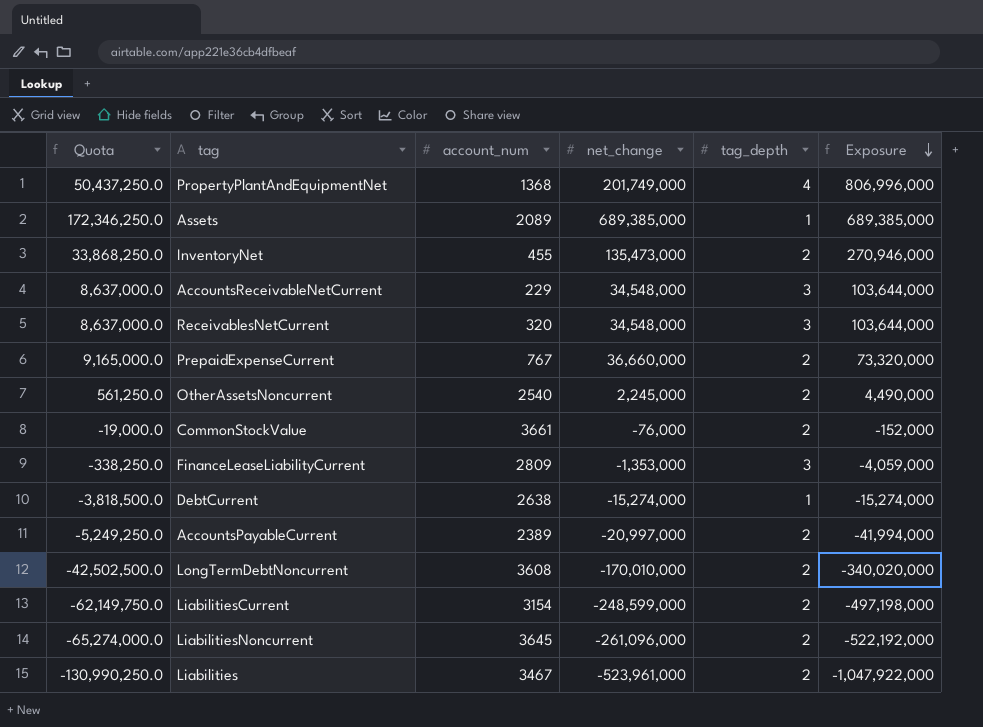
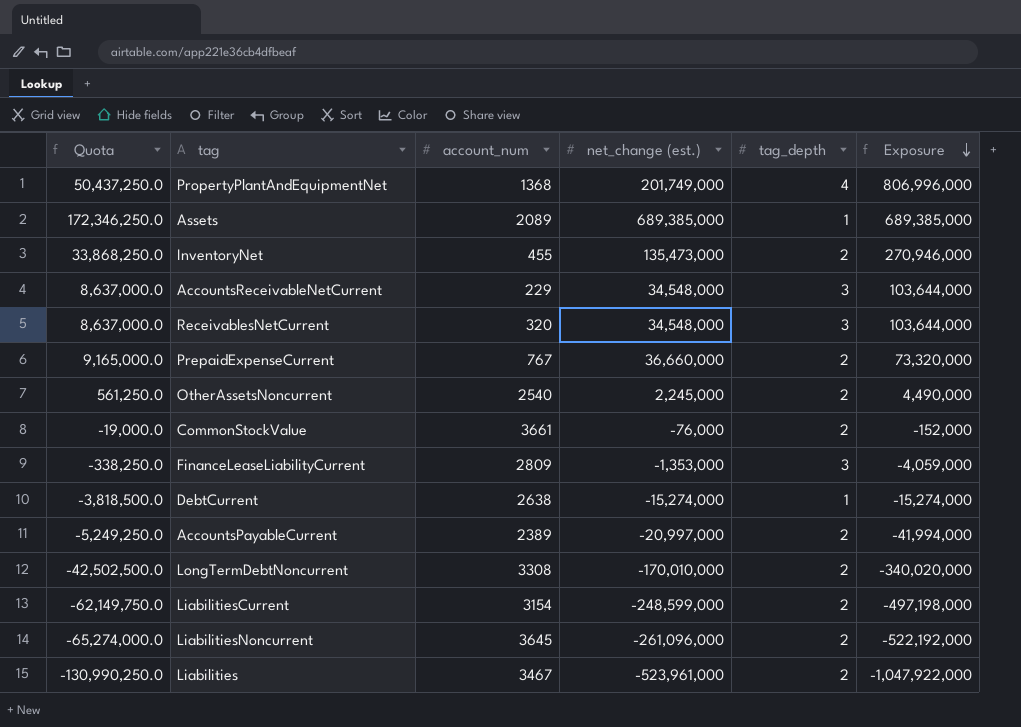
column name: net_change -> net_change (est.)
LongTermDebtNoncurrent | account_num: 3608 -> 3308

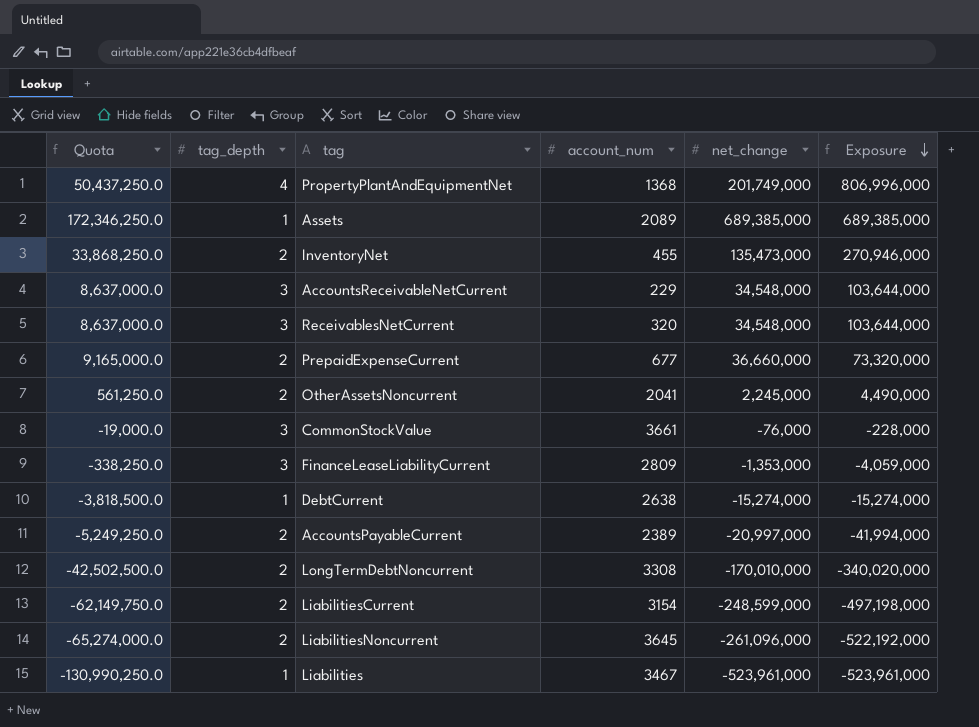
column tag_depth | position: 5 -> 2
column name: net_change (est.) -> net_change
PrepaidExpenseCurrent | account_num: 767 -> 677
OtherAssetsNoncurrent | account_num: 2540 -> 2041
CommonStockValue | tag_depth: 2 -> 3
CommonStockValue | Exposure: -152,000 -> -228,000
Liabilities | tag_depth: 2 -> 1
Liabilities | Exposure: -1,047,922,000 -> -523,961,000

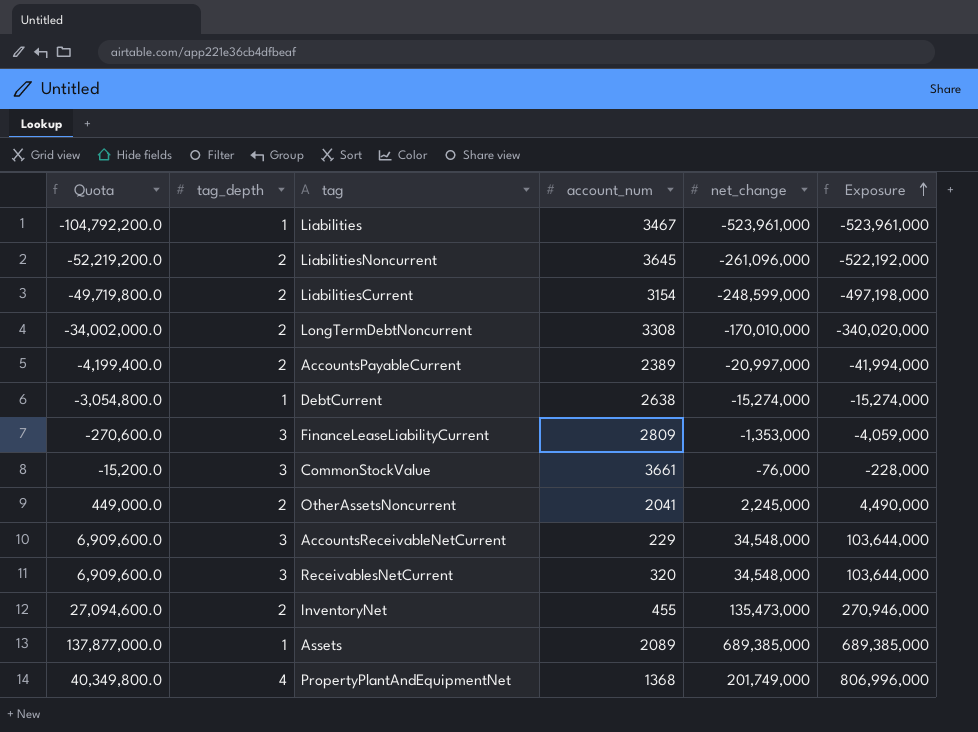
row order: Exposure descending -> Exposure ascending
column Quota | formula: [net_change] * 0.25 -> [net_change] * 0.2
row PrepaidExpenseCurrent: 9,165,000.0 | 2 | 677 | 36,660,000 | 73,320,000 -> none

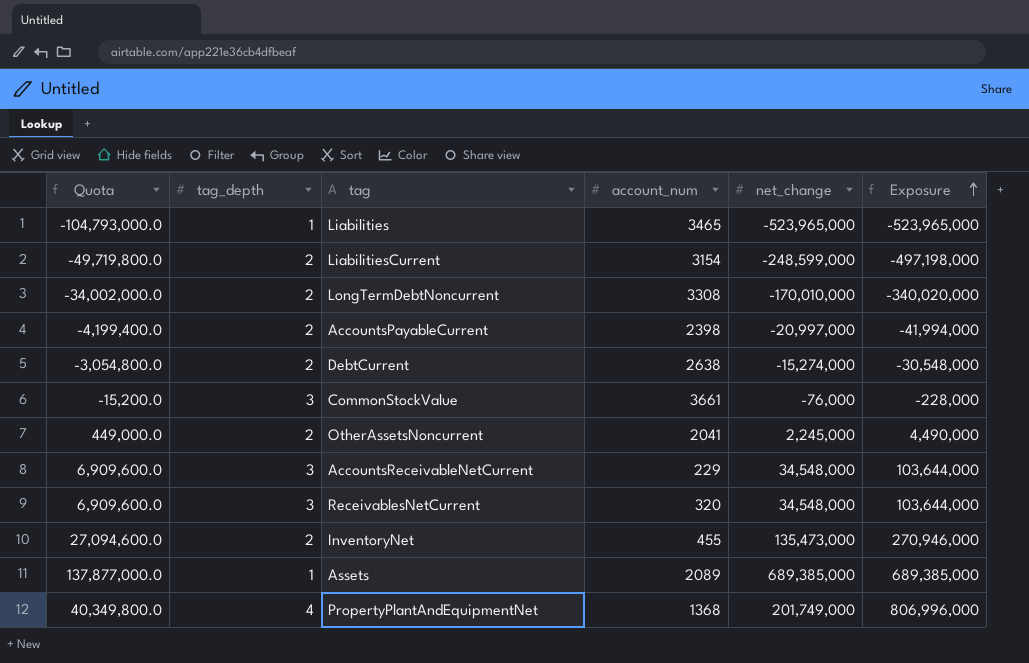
row LiabilitiesNoncurrent: -52,219,200.0 | 2 | 3645 | -261,096,000 | -522,192,000 -> none
row FinanceLeaseLiabilityCurrent: -270,600.0 | 3 | 2809 | -1,353,000 | -4,059,000 -> none
Liabilities | Quota: -104,792,200.0 -> -104,793,000.0
Liabilities | account_num: 3467 -> 3465
Liabilities | net_change: -523,961,000 -> -523,965,000
Liabilities | Exposure: -523,961,000 -> -523,965,000
AccountsPayableCurrent | account_num: 2389 -> 2398
DebtCurrent | tag_depth: 1 -> 2
DebtCurrent | Exposure: -15,274,000 -> -30,548,000

